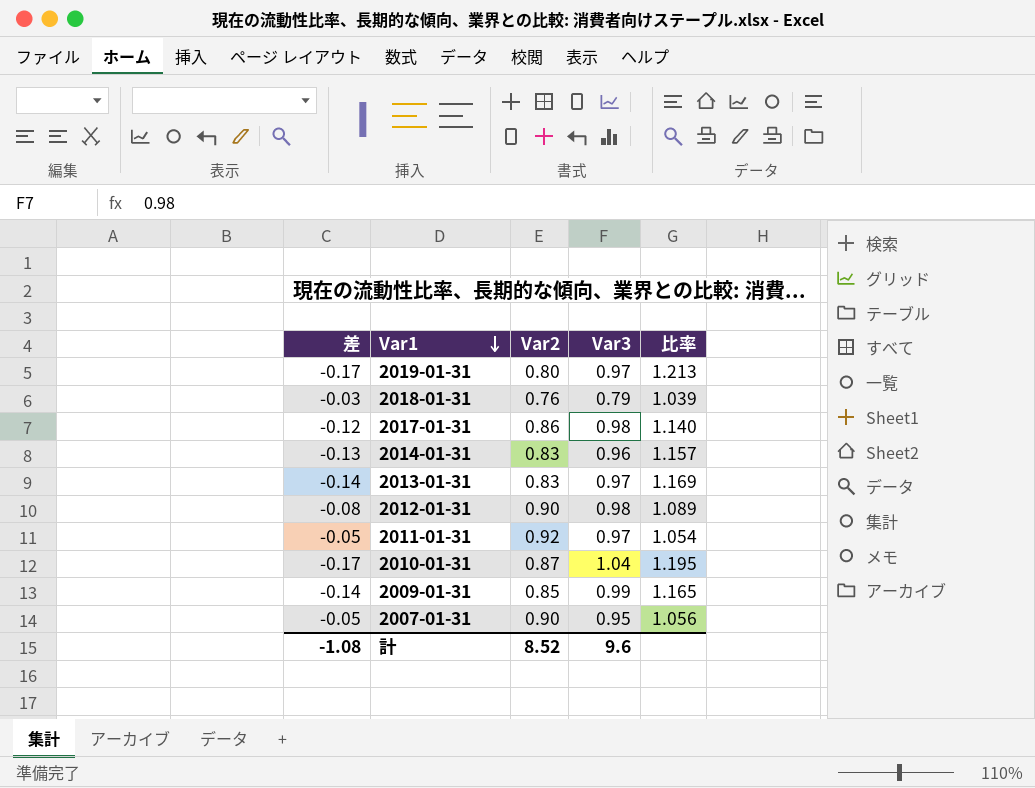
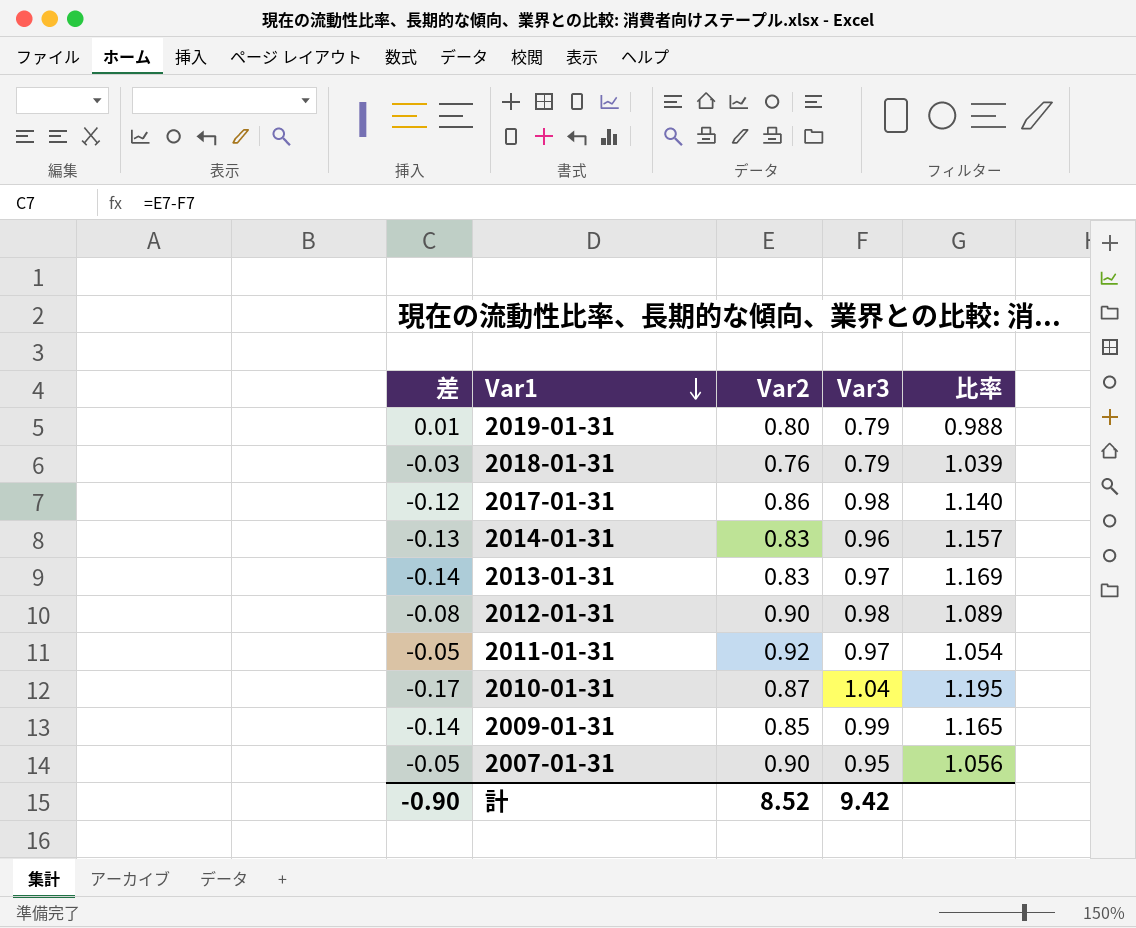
2019-01-31 | 差: -0.17 -> 0.01
2019-01-31 | Var3: 0.97 -> 0.79
2019-01-31 | 比率: 1.213 -> 0.988
計 | 差: -1.08 -> -0.90
計 | Var3: 9.6 -> 9.42

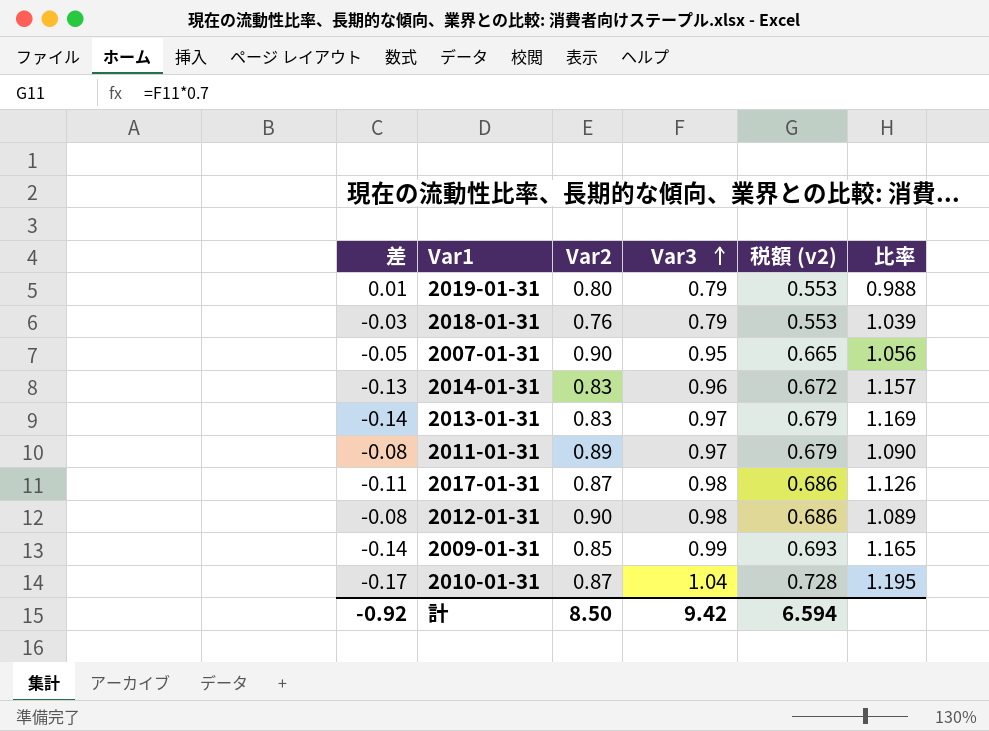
row order: Var1 descending -> Var3 ascending
column 税額 (v2) | formula: none -> [Var3] * 0.7
2011-01-31 | 差: -0.05 -> -0.08
2011-01-31 | Var2: 0.92 -> 0.89
2011-01-31 | 比率: 1.054 -> 1.090
2017-01-31 | 差: -0.12 -> -0.11
2017-01-31 | Var2: 0.86 -> 0.87
2017-01-31 | 比率: 1.140 -> 1.126
計 | 差: -0.90 -> -0.92
計 | Var2: 8.52 -> 8.50

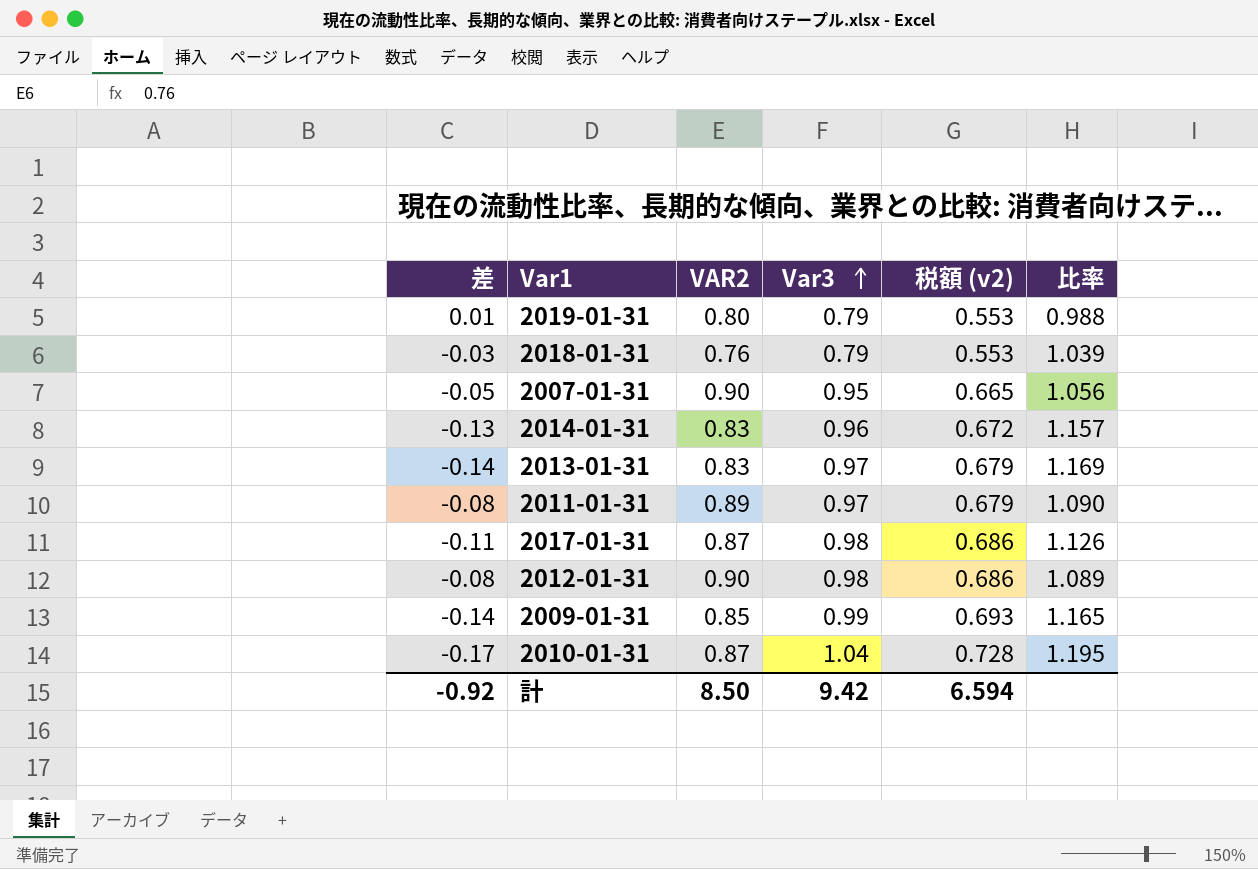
column name: Var2 -> VAR2

